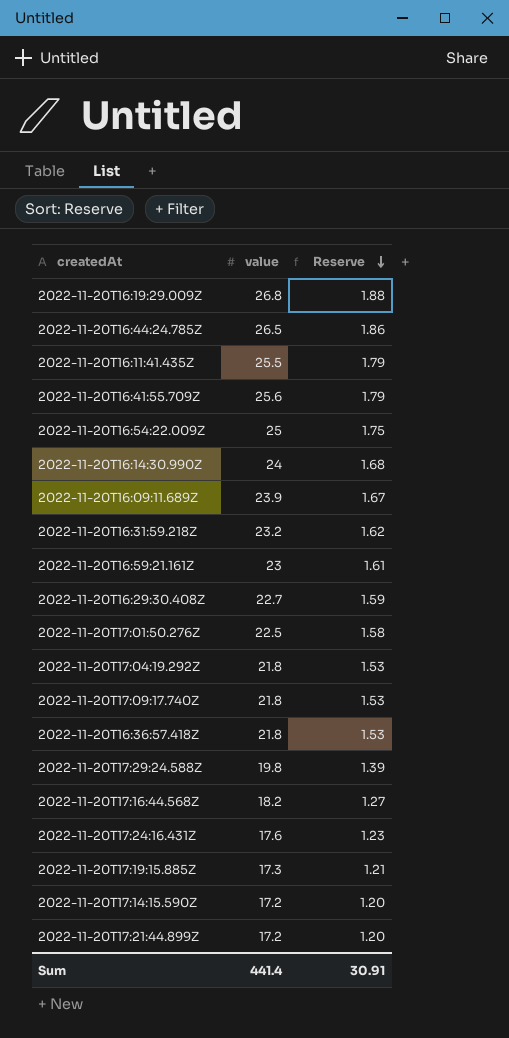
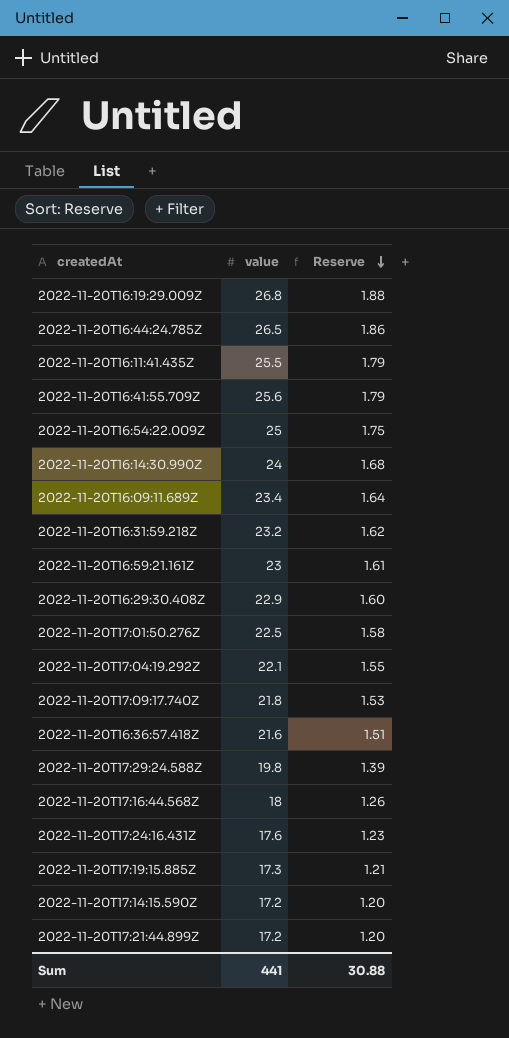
2022-11-20T16:09:11.689Z | value: 23.9 -> 23.4
2022-11-20T16:09:11.689Z | Reserve: 1.67 -> 1.64
2022-11-20T16:29:30.408Z | value: 22.7 -> 22.9
2022-11-20T16:29:30.408Z | Reserve: 1.59 -> 1.60
2022-11-20T17:04:19.292Z | value: 21.8 -> 22.1
2022-11-20T17:04:19.292Z | Reserve: 1.53 -> 1.55
2022-11-20T16:36:57.418Z | value: 21.8 -> 21.6
2022-11-20T16:36:57.418Z | Reserve: 1.53 -> 1.51
2022-11-20T17:16:44.568Z | value: 18.2 -> 18
2022-11-20T17:16:44.568Z | Reserve: 1.27 -> 1.26
Sum | value: 441.4 -> 441
Sum | Reserve: 30.91 -> 30.88

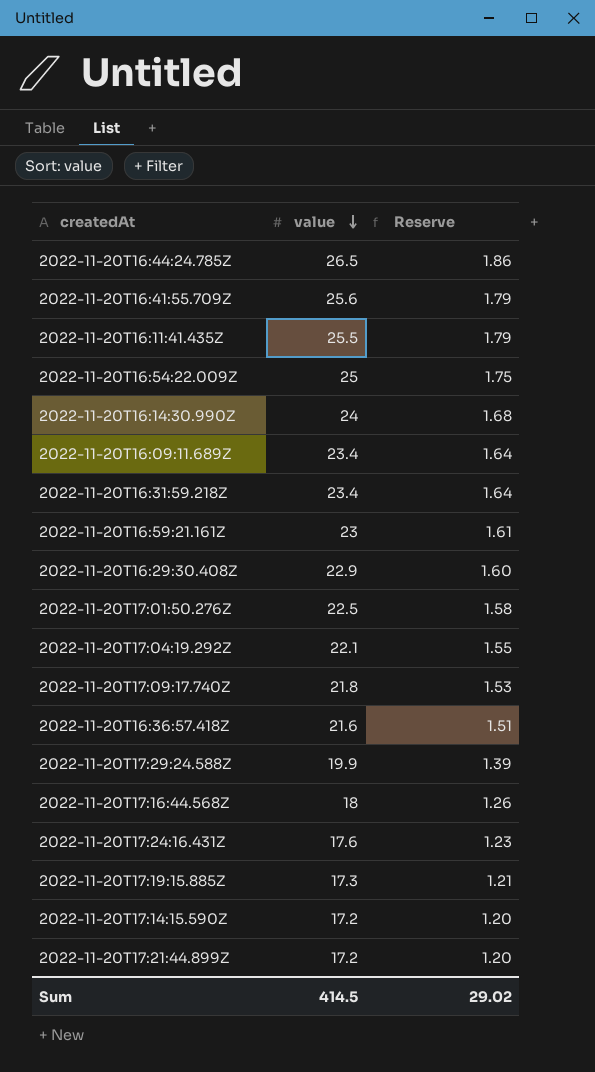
row order: Reserve descending -> value descending
row 2022-11-20T16:19:29.009Z: 26.8 | 1.88 -> none
2022-11-20T16:31:59.218Z | value: 23.2 -> 23.4
2022-11-20T16:31:59.218Z | Reserve: 1.62 -> 1.64
2022-11-20T17:29:24.588Z | value: 19.8 -> 19.9
Sum | value: 441 -> 414.5
Sum | Reserve: 30.88 -> 29.02

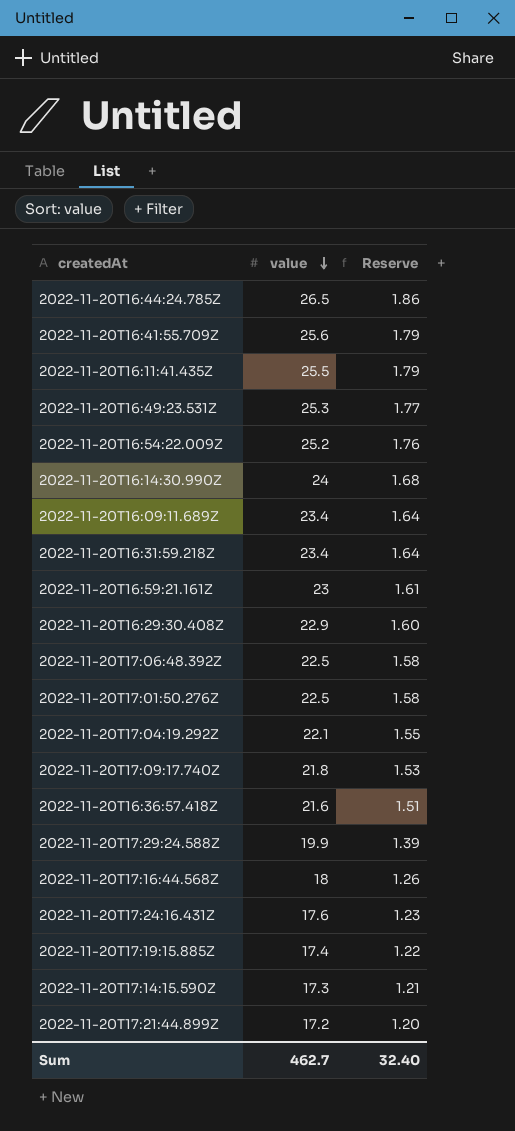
row 2022-11-20T16:49:23.531Z: none -> 25.3 | 1.77
2022-11-20T16:54:22.009Z | value: 25 -> 25.2
2022-11-20T16:54:22.009Z | Reserve: 1.75 -> 1.76
row 2022-11-20T17:06:48.392Z: none -> 22.5 | 1.58
2022-11-20T17:19:15.885Z | value: 17.3 -> 17.4
2022-11-20T17:19:15.885Z | Reserve: 1.21 -> 1.22
2022-11-20T17:14:15.590Z | value: 17.2 -> 17.3
2022-11-20T17:14:15.590Z | Reserve: 1.20 -> 1.21
Sum | value: 414.5 -> 462.7
Sum | Reserve: 29.02 -> 32.40

